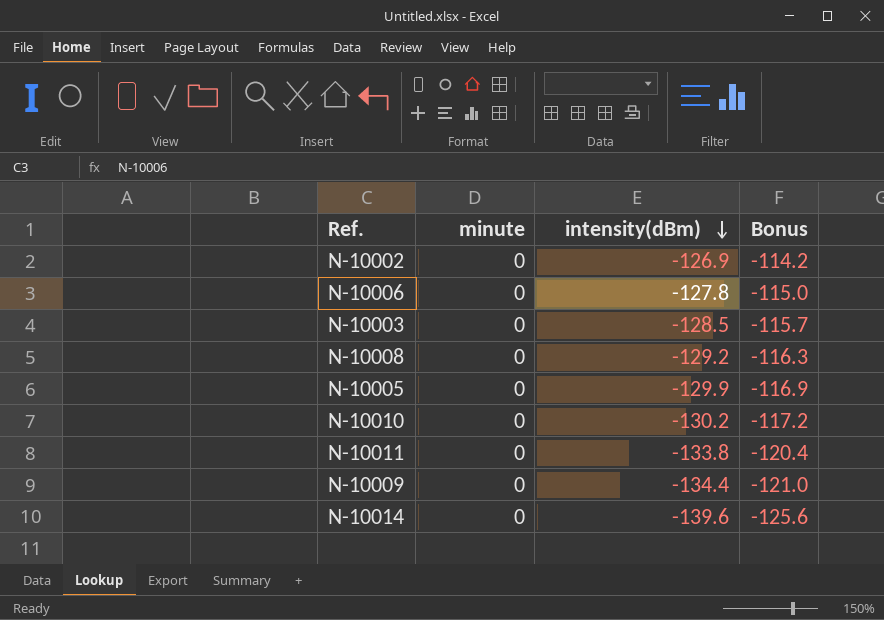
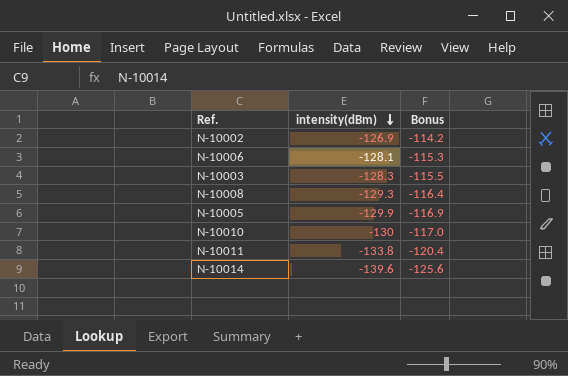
column minute | position: 2 -> none
row N-10009: 0 | -134.4 | -121.0 -> none
N-10006 | intensity(dBm): -127.8 -> -128.1
N-10006 | Bonus: -115.0 -> -115.3
N-10003 | intensity(dBm): -128.5 -> -128.3
N-10003 | Bonus: -115.7 -> -115.5
N-10008 | intensity(dBm): -129.2 -> -129.3
N-10008 | Bonus: -116.3 -> -116.4
N-10010 | intensity(dBm): -130.2 -> -130
N-10010 | Bonus: -117.2 -> -117.0

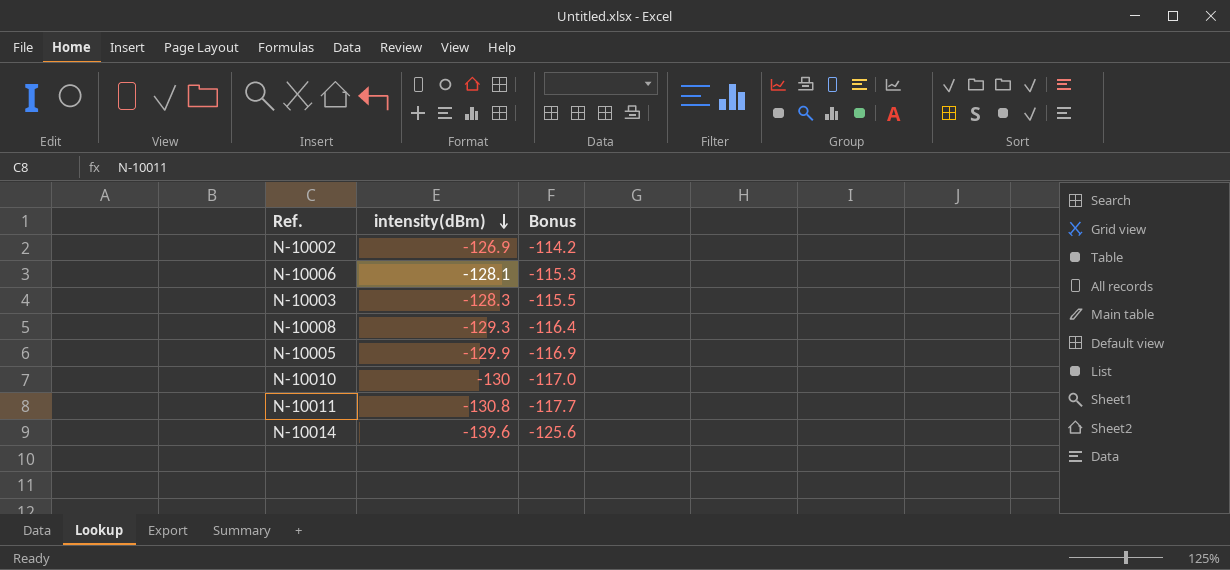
N-10011 | intensity(dBm): -133.8 -> -130.8
N-10011 | Bonus: -120.4 -> -117.7

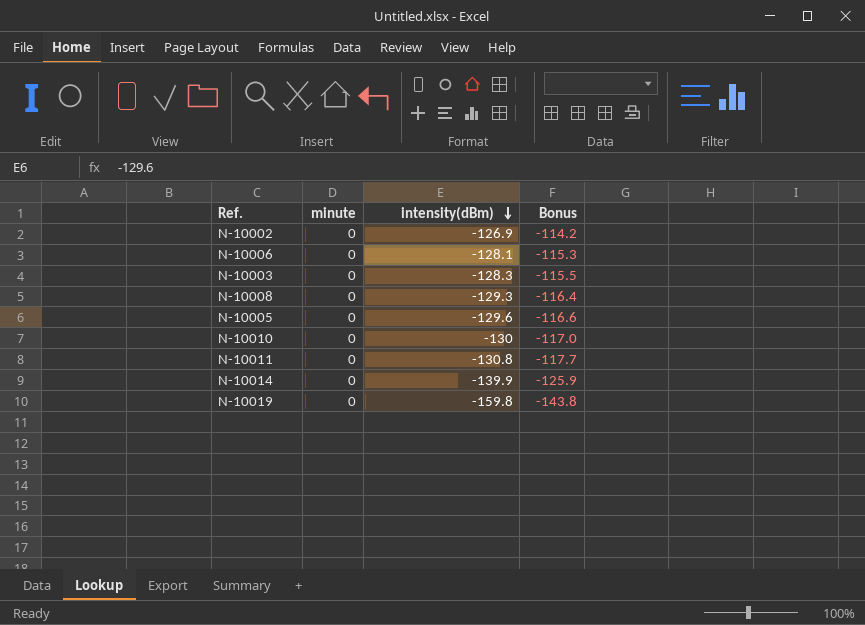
column minute | position: none -> 2
N-10005 | intensity(dBm): -129.9 -> -129.6
N-10005 | Bonus: -116.9 -> -116.6
N-10014 | intensity(dBm): -139.6 -> -139.9
N-10014 | Bonus: -125.6 -> -125.9
row N-10019: none -> 0 | -159.8 | -143.8

